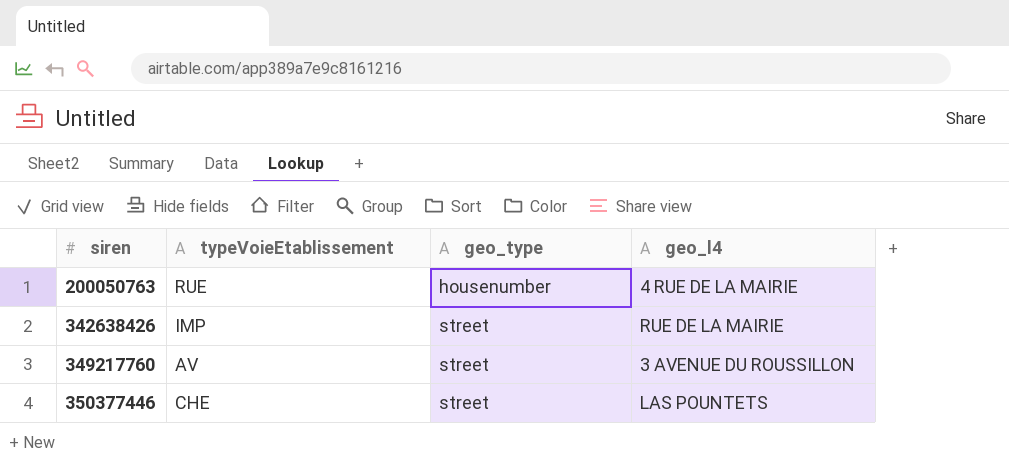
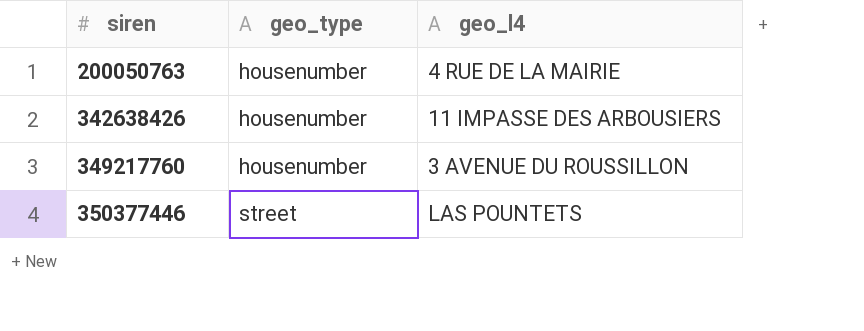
column typeVoieEtablissement | position: 2 -> none
342638426 | geo_type: street -> housenumber
342638426 | geo_l4: RUE DE LA MAIRIE -> 11 IMPASSE DES ARBOUSIERS
349217760 | geo_type: street -> housenumber

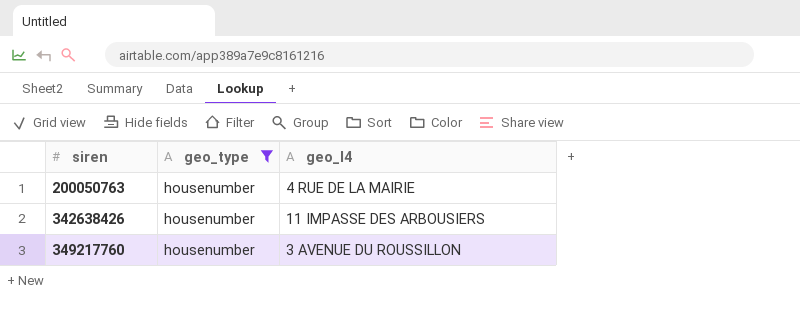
filter: none -> geo_type = housenumber

